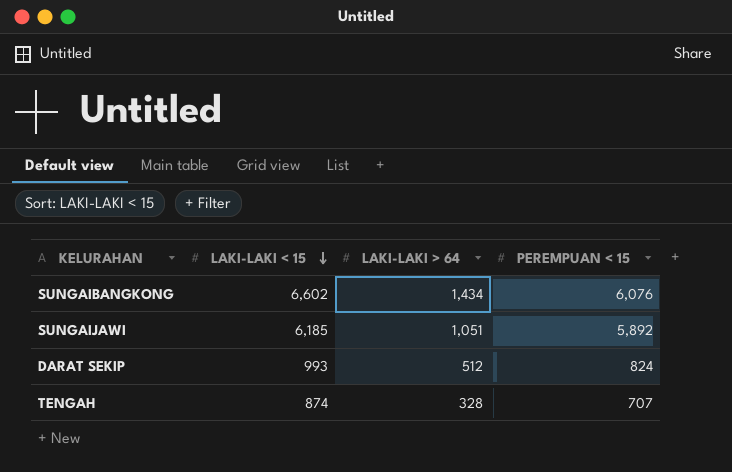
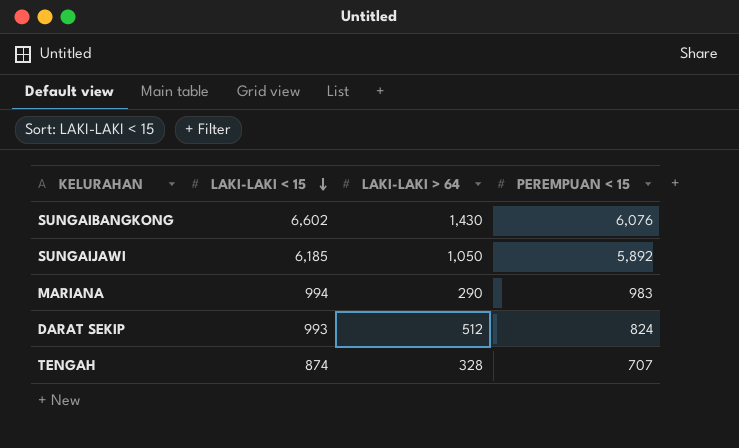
SUNGAIBANGKONG | LAKI-LAKI > 64: 1,434 -> 1,430
SUNGAIJAWI | LAKI-LAKI > 64: 1,051 -> 1,050
row MARIANA: none -> 994 | 290 | 983

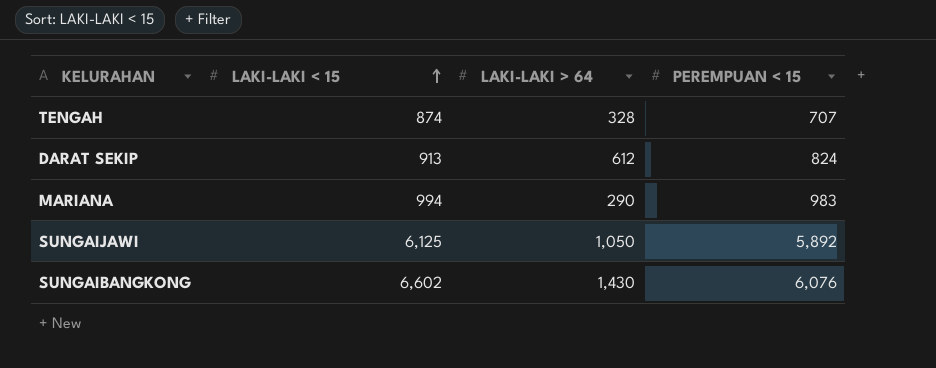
row order: LAKI-LAKI < 15 descending -> LAKI-LAKI < 15 ascending
DARAT SEKIP | LAKI-LAKI < 15: 993 -> 913
DARAT SEKIP | LAKI-LAKI > 64: 512 -> 612
SUNGAIJAWI | LAKI-LAKI < 15: 6,185 -> 6,125

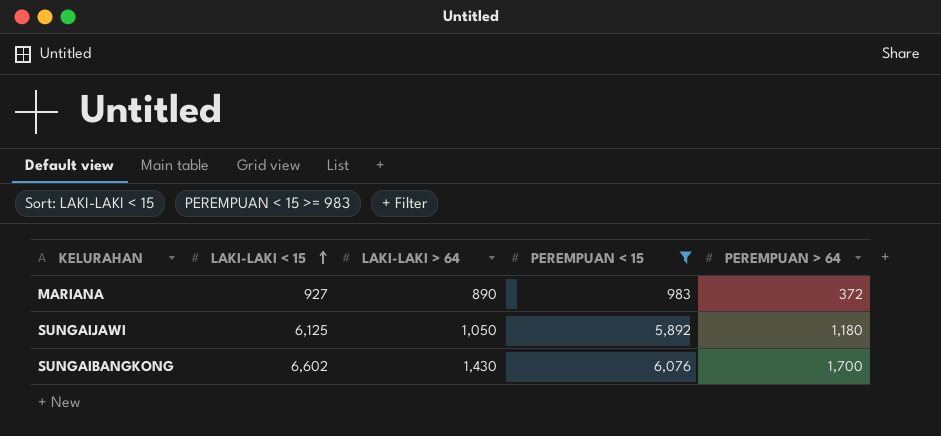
filter: none -> PEREMPUAN < 15 >= 983
column PEREMPUAN > 64 | position: none -> 5
MARIANA | LAKI-LAKI < 15: 994 -> 927
MARIANA | LAKI-LAKI > 64: 290 -> 890

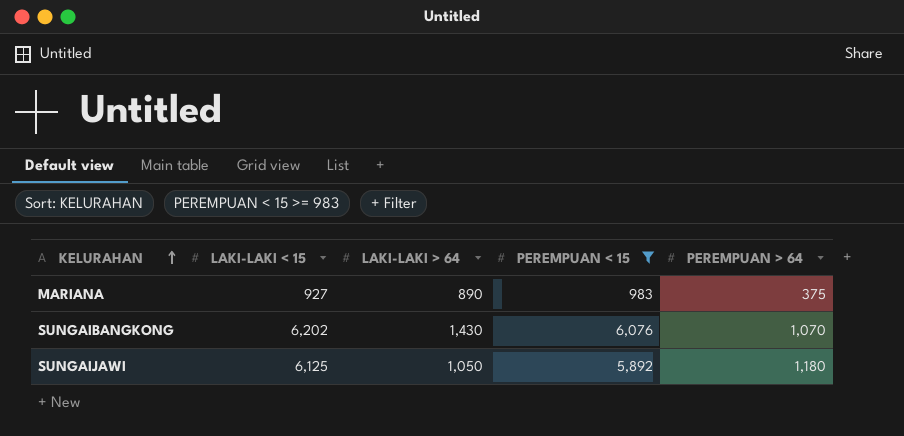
row order: LAKI-LAKI < 15 ascending -> KELURAHAN ascending
MARIANA | PEREMPUAN > 64: 372 -> 375
SUNGAIBANGKONG | LAKI-LAKI < 15: 6,602 -> 6,202
SUNGAIBANGKONG | PEREMPUAN > 64: 1,700 -> 1,070

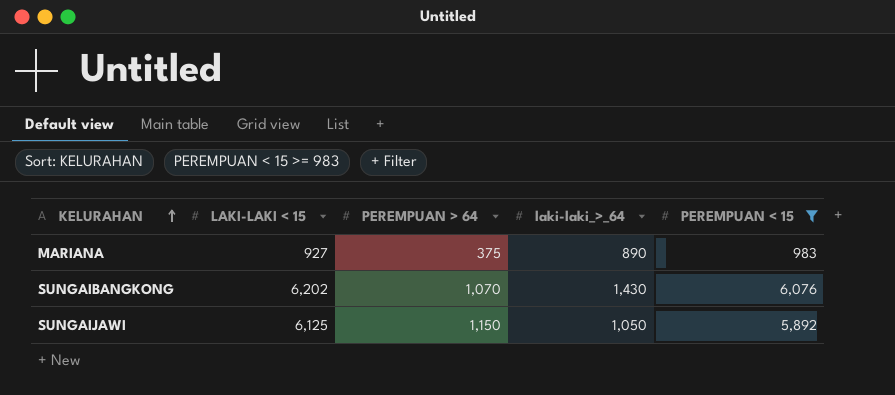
column PEREMPUAN > 64 | position: 5 -> 3
column name: LAKI-LAKI > 64 -> laki-laki_>_64
SUNGAIJAWI | PEREMPUAN > 64: 1,180 -> 1,150

